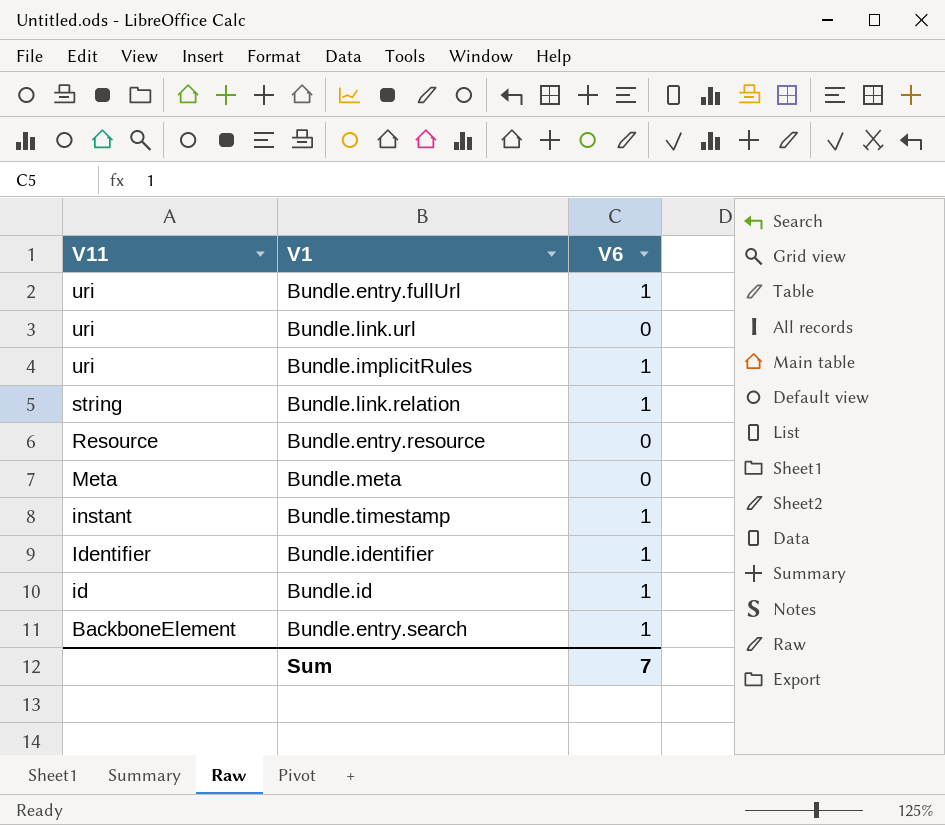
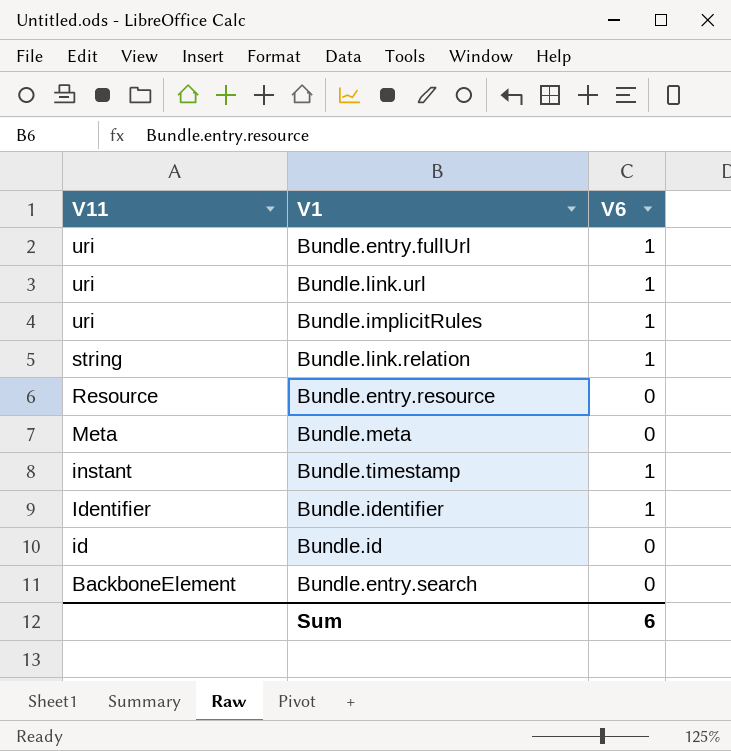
Bundle.link.url | V6: 0 -> 1
Bundle.id | V6: 1 -> 0
Bundle.entry.search | V6: 1 -> 0
Sum | V6: 7 -> 6

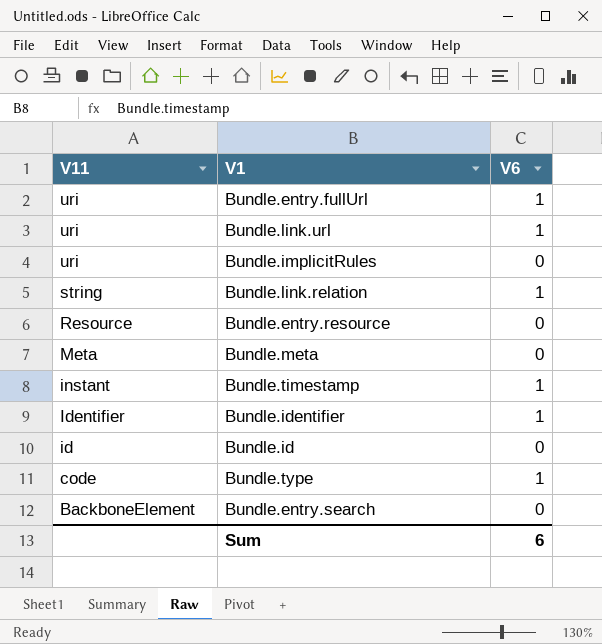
Bundle.implicitRules | V6: 1 -> 0
row Bundle.type: none -> code | 1

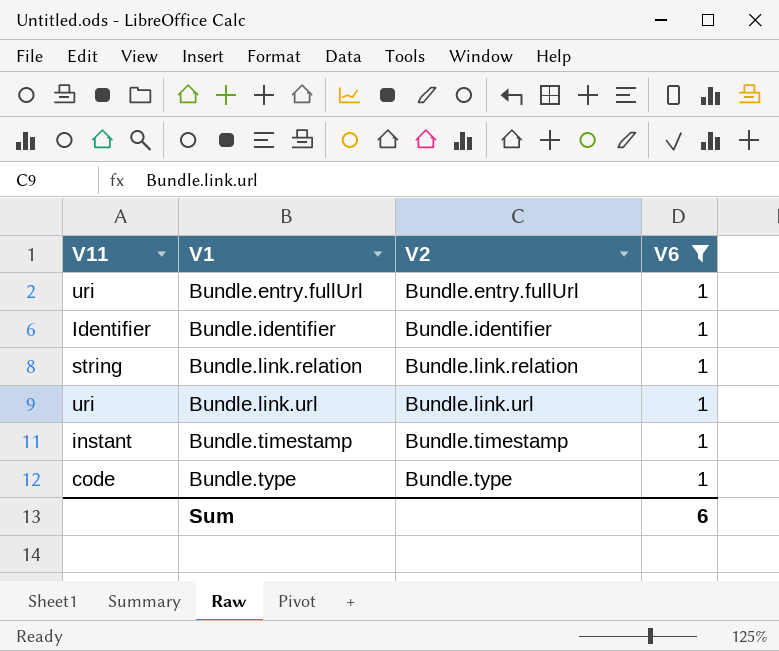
filter: none -> V6 = 1
row order: V11 descending -> V1 ascending
column V2 | position: none -> 3

